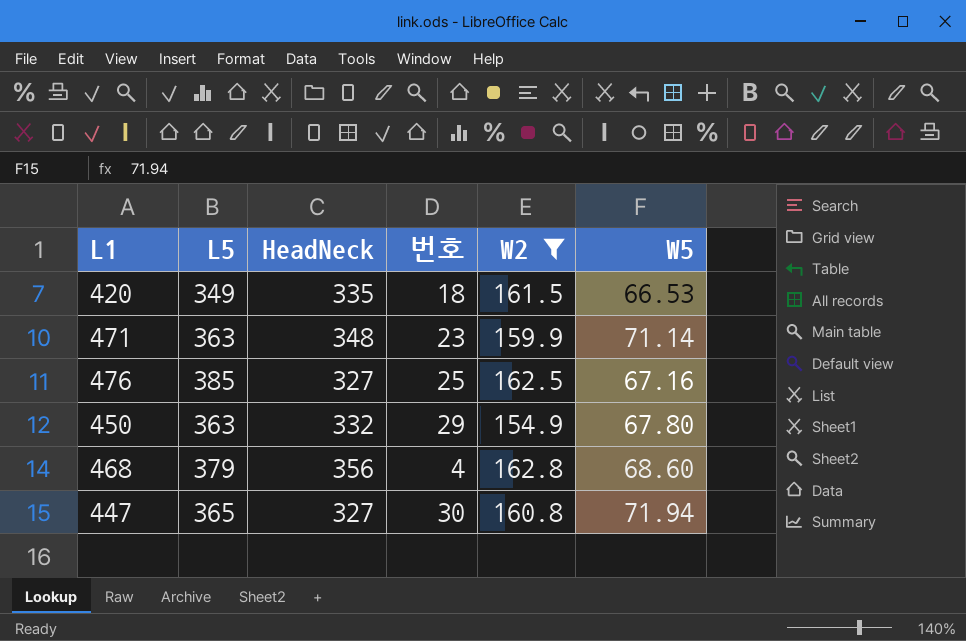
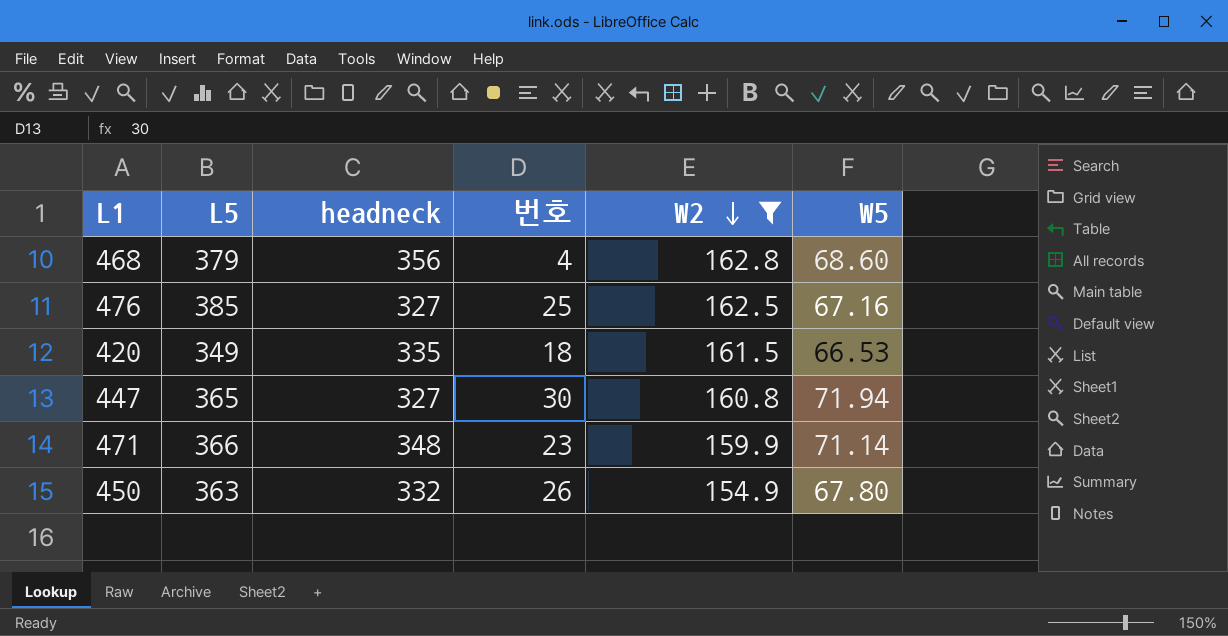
row order: none -> W2 descending
column name: HeadNeck -> headneck
471 | L5: 363 -> 366
450 | 번호: 29 -> 26

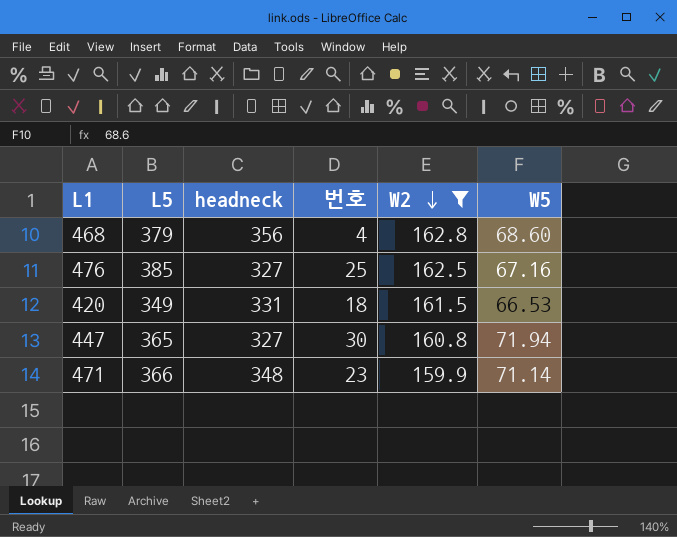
row 450: 363 | 332 | 26 | 154.9 | 67.80 -> none
420 | headneck: 335 -> 331

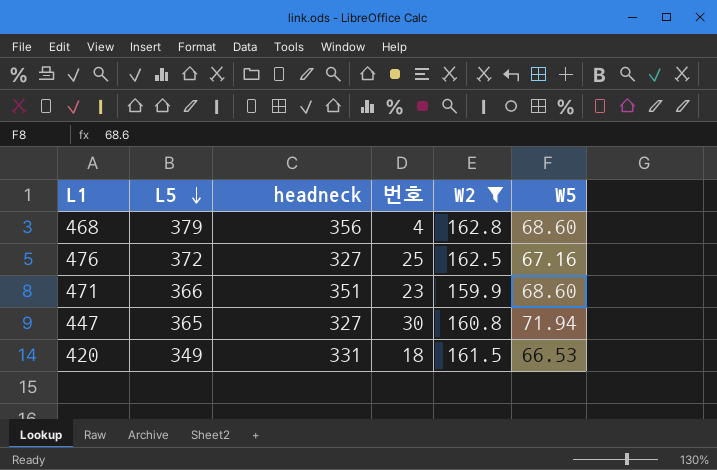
row order: W2 descending -> L5 descending
476 | L5: 385 -> 372
471 | headneck: 348 -> 351
471 | W5: 71.14 -> 68.60

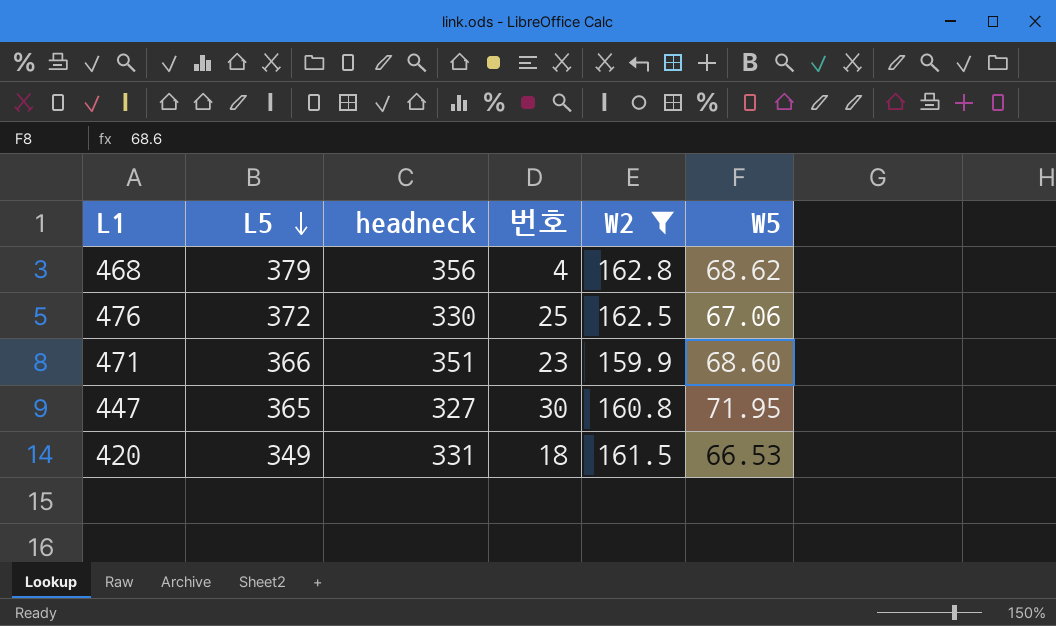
468 | W5: 68.60 -> 68.62
476 | headneck: 327 -> 330
476 | W5: 67.16 -> 67.06
447 | W5: 71.94 -> 71.95

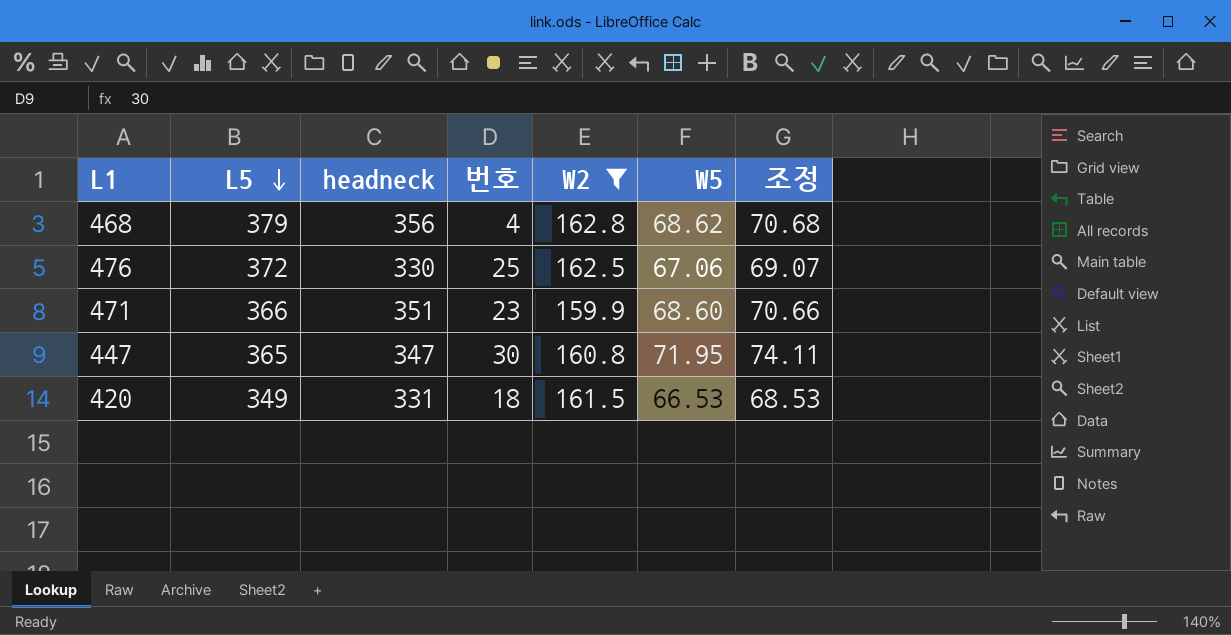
column 조정 | formula: none -> [W5] * 1.03
447 | headneck: 327 -> 347

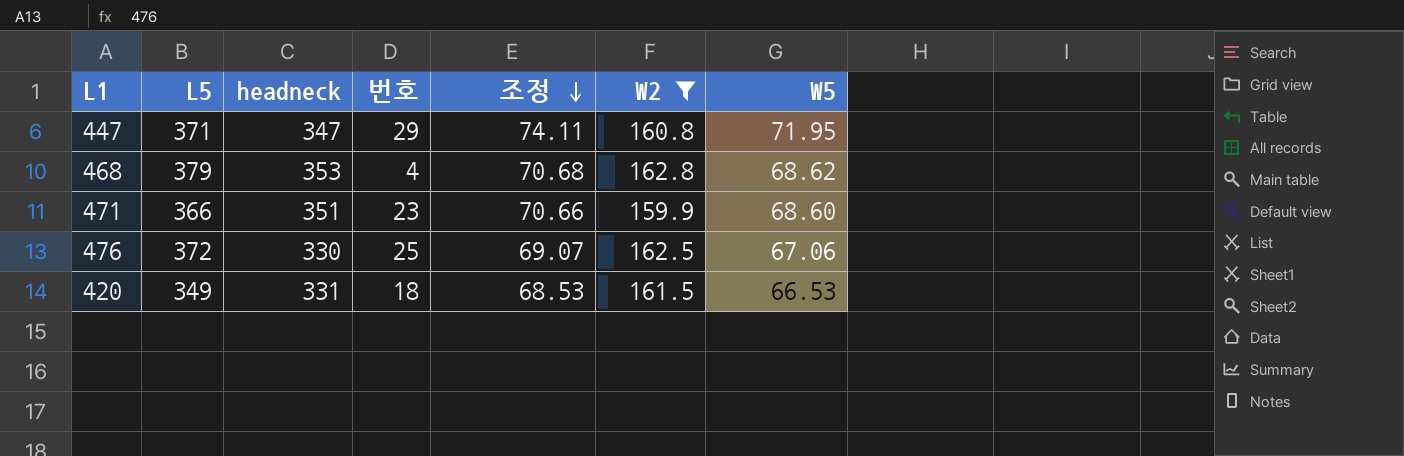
row order: L5 descending -> 조정 descending
column 조정 | position: 7 -> 5
447 | L5: 365 -> 371
447 | 번호: 30 -> 29
468 | headneck: 356 -> 353

